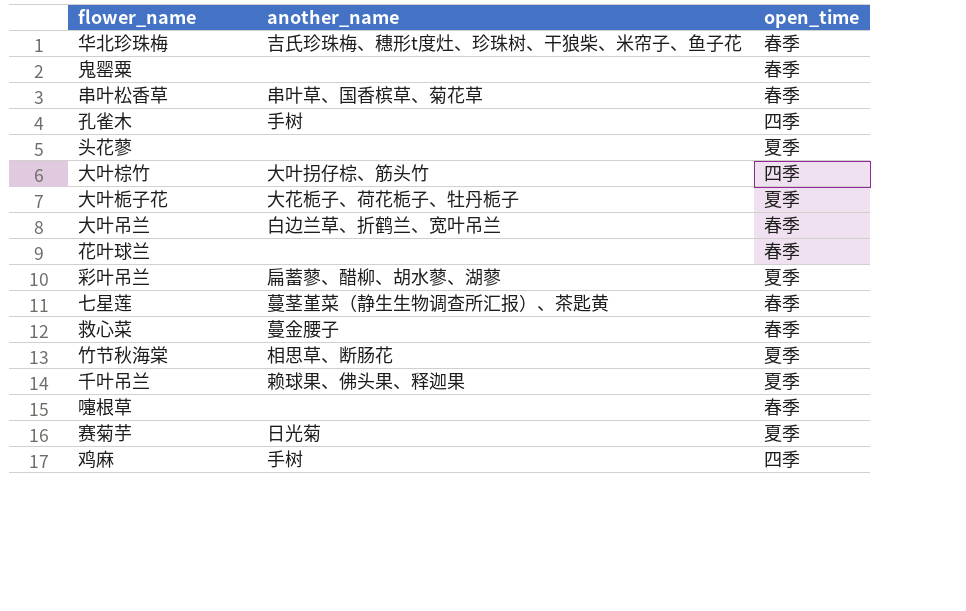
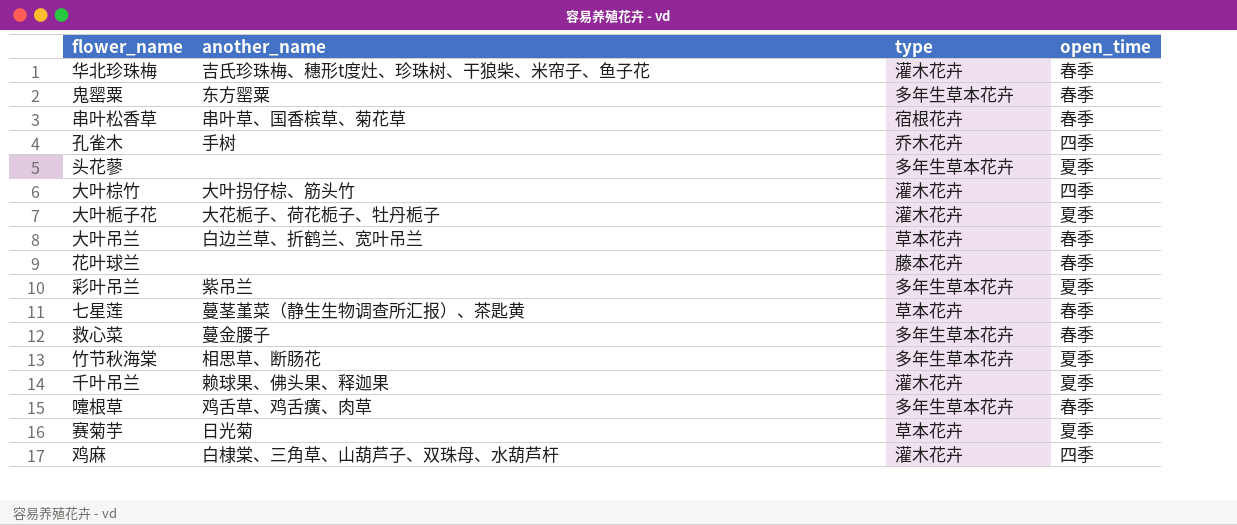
column type | position: none -> 3
鬼罂粟 | another_name: none -> 东方罂粟
彩叶吊兰 | another_name: 扁蓄蓼、醋柳、胡水蓼、湖蓼 -> 紫吊兰
嚏根草 | another_name: none -> 鸡舌草、鸡舌癀、肉草
鸡麻 | another_name: 手树 -> 白棣棠、三角草、山葫芦子、双珠母、水葫芦杆

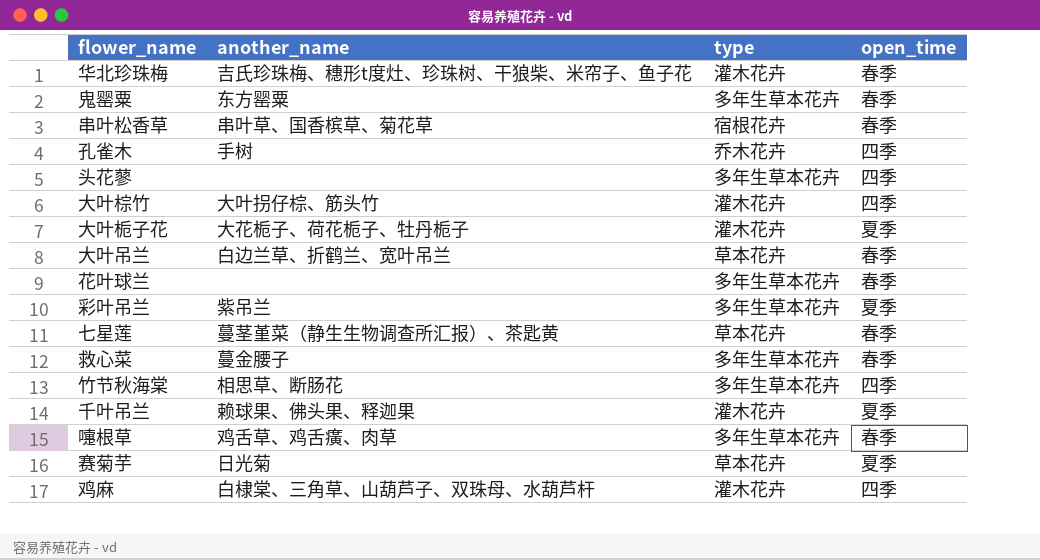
头花蓼 | open_time: 夏季 -> 四季
花叶球兰 | type: 藤本花卉 -> 多年生草本花卉
竹节秋海棠 | open_time: 夏季 -> 四季

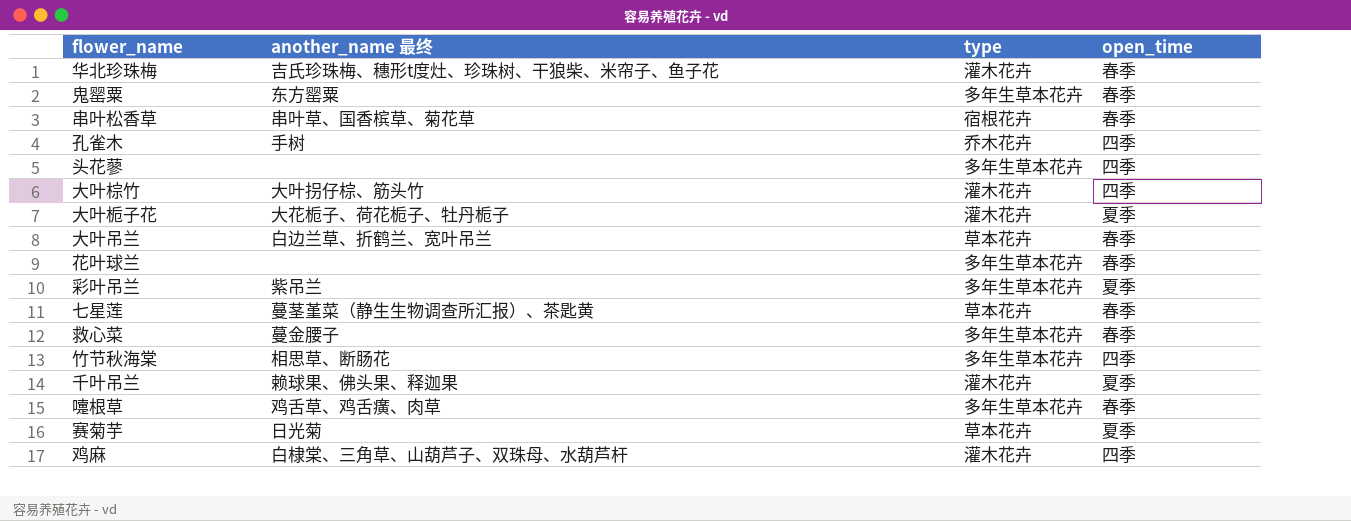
column name: another_name -> another_name 最终

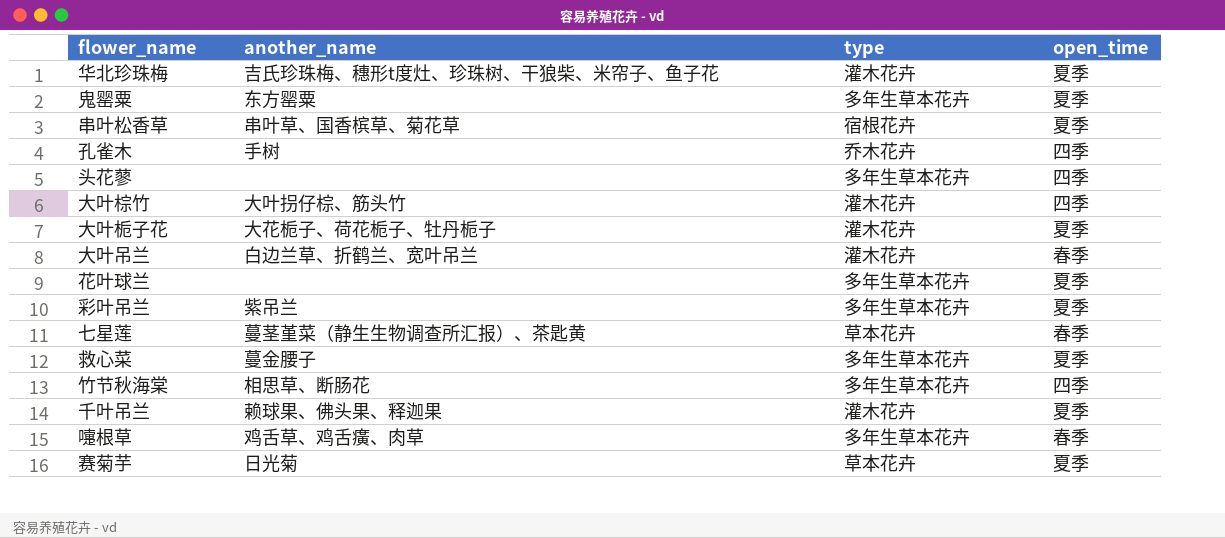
column name: another_name 最终 -> another_name
row 鸡麻: 白棣棠、三角草、山葫芦子、双珠母、水葫芦杆 | 灌木花卉 | 四季 -> none
华北珍珠梅 | open_time: 春季 -> 夏季
鬼罂粟 | open_time: 春季 -> 夏季
串叶松香草 | open_time: 春季 -> 夏季
大叶吊兰 | type: 草本花卉 -> 灌木花卉
花叶球兰 | open_time: 春季 -> 夏季
救心菜 | open_time: 春季 -> 夏季

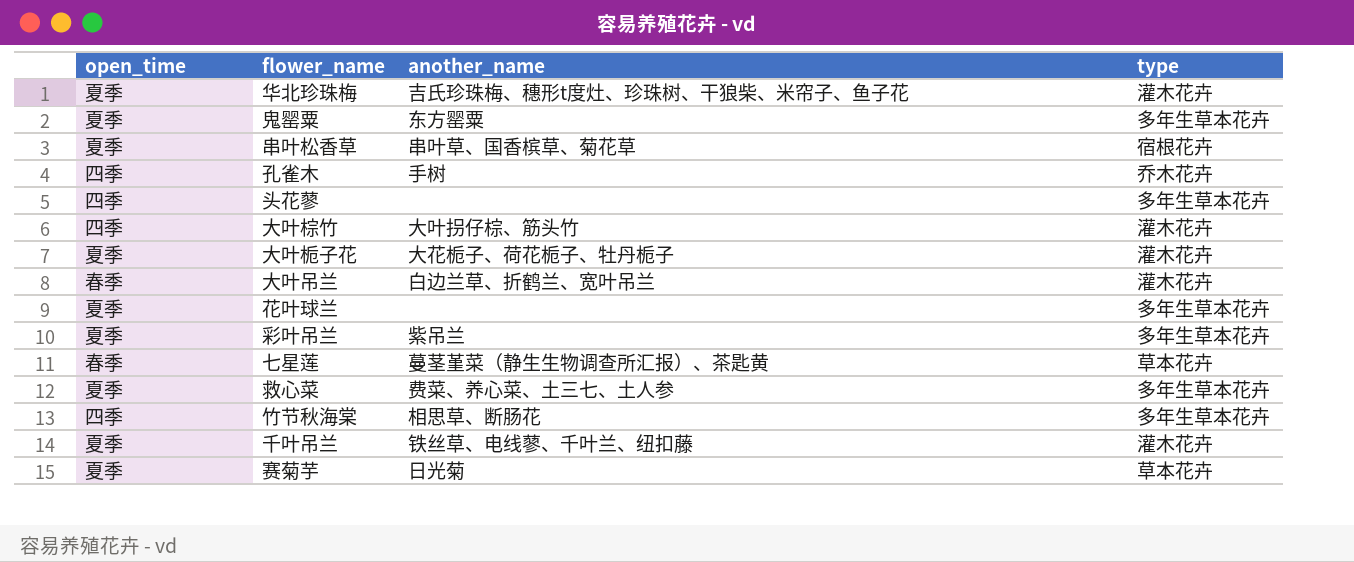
column open_time | position: 4 -> 1
row 嚏根草: 鸡舌草、鸡舌癀、肉草 | 多年生草本花卉 | 春季 -> none
救心菜 | another_name: 蔓金腰子 -> 费菜、养心菜、土三七、土人参
千叶吊兰 | another_name: 赖球果、佛头果、释迦果 -> 铁丝草、电线蓼、千叶兰、纽扣藤

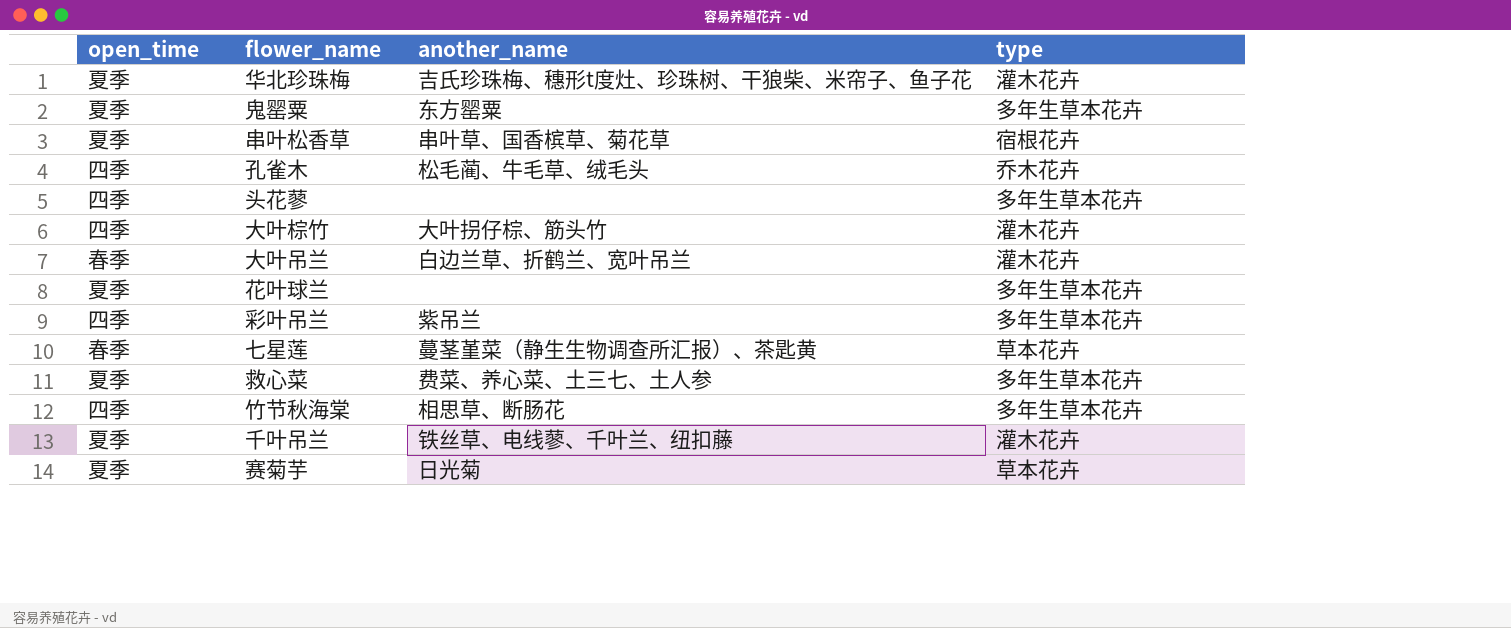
row 大叶栀子花: 夏季 | 大花栀子、荷花栀子、牡丹栀子 | 灌木花卉 -> none
孔雀木 | another_name: 手树 -> 松毛蔺、牛毛草、绒毛头
彩叶吊兰 | open_time: 夏季 -> 四季

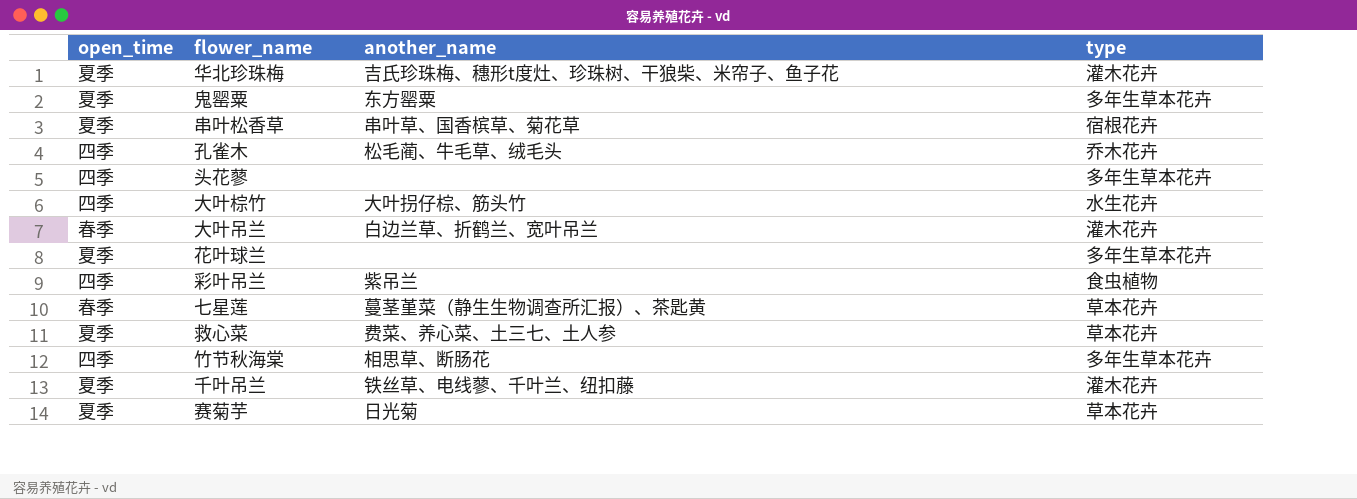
大叶棕竹 | type: 灌木花卉 -> 水生花卉
彩叶吊兰 | type: 多年生草本花卉 -> 食虫植物
救心菜 | type: 多年生草本花卉 -> 草本花卉

